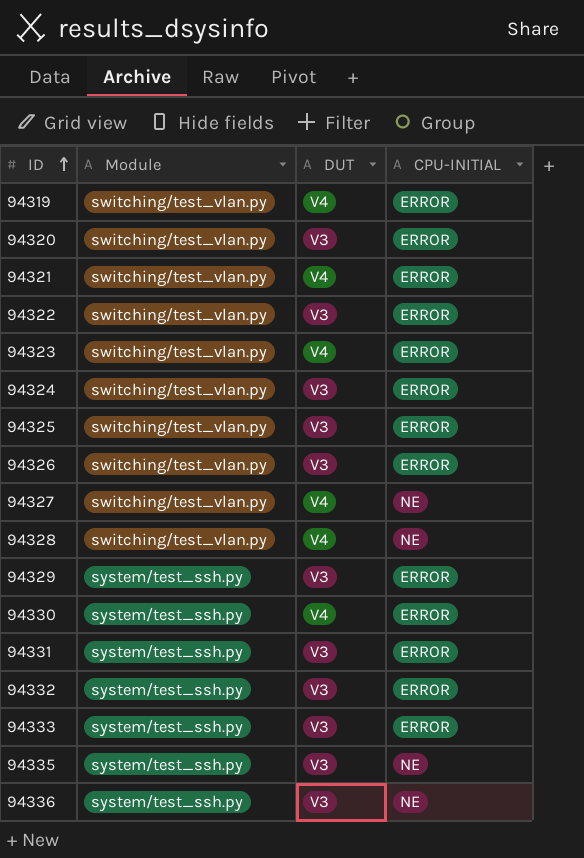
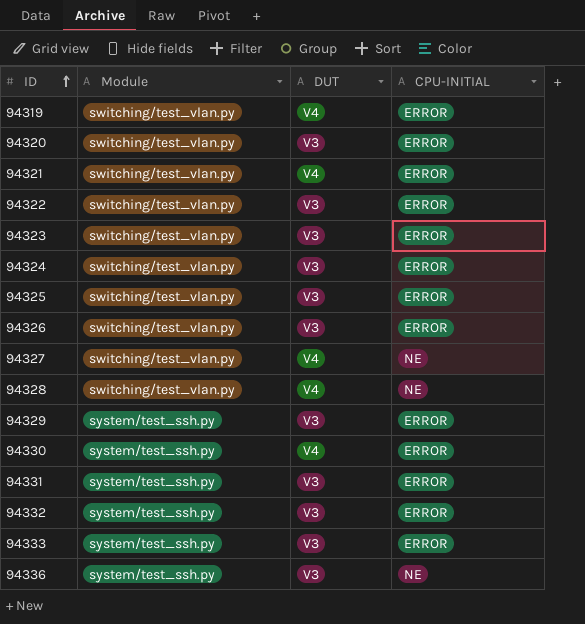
row 94335: system/test_ssh.py | V3 | NE -> none
94323 | DUT: V4 -> V3

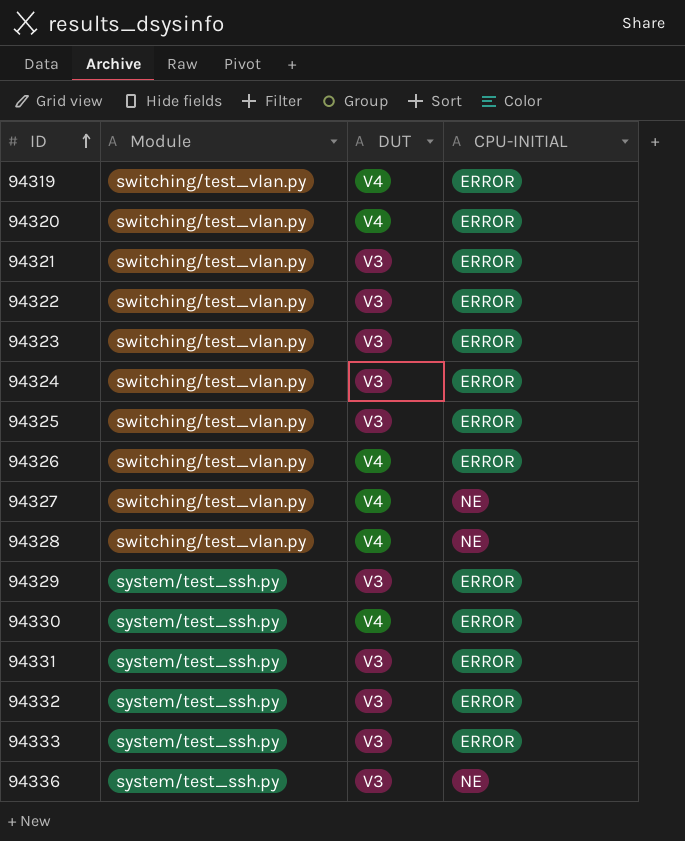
94320 | DUT: V3 -> V4
94321 | DUT: V4 -> V3
94326 | DUT: V3 -> V4

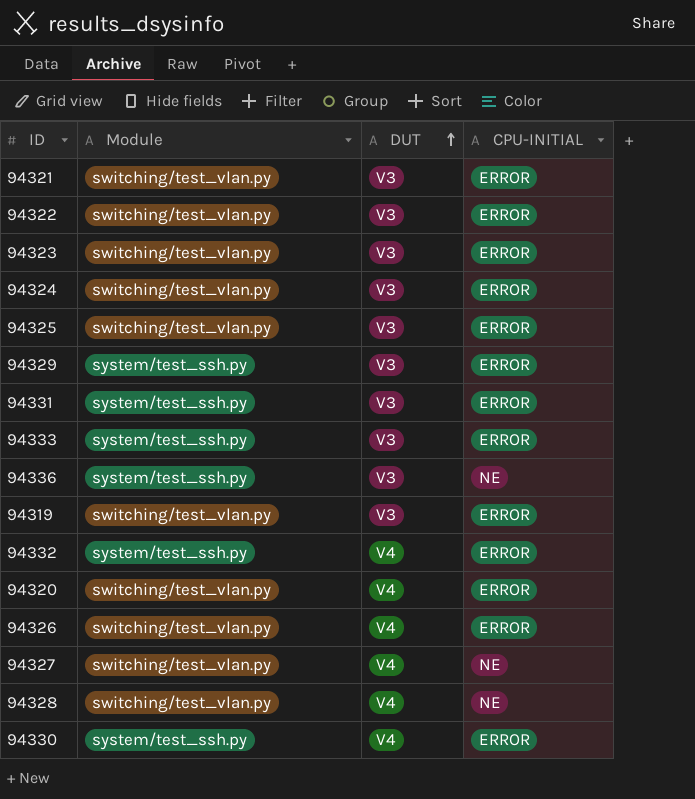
row order: ID ascending -> DUT ascending
94319 | DUT: V4 -> V3
94332 | DUT: V3 -> V4

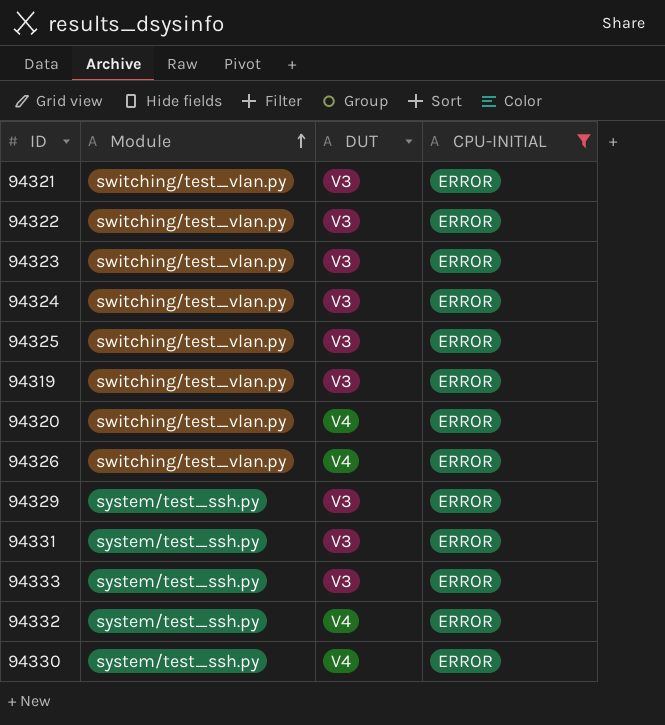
filter: none -> CPU-INITIAL = ERROR
row order: DUT ascending -> Module ascending

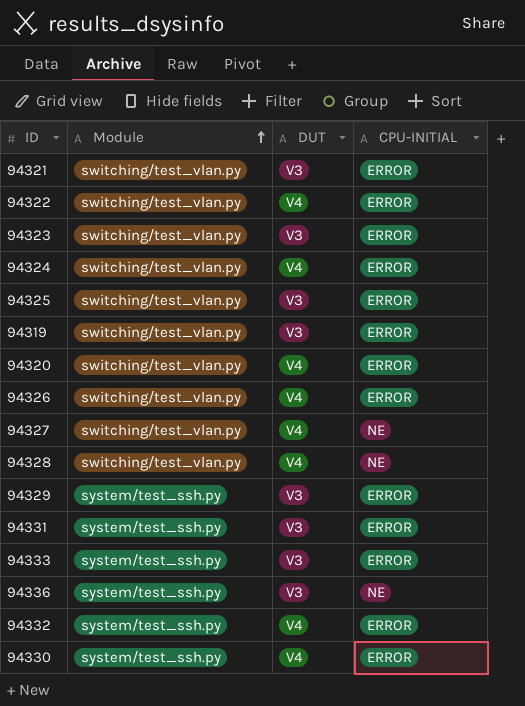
filter: CPU-INITIAL = ERROR -> none
94322 | DUT: V3 -> V4
94324 | DUT: V3 -> V4

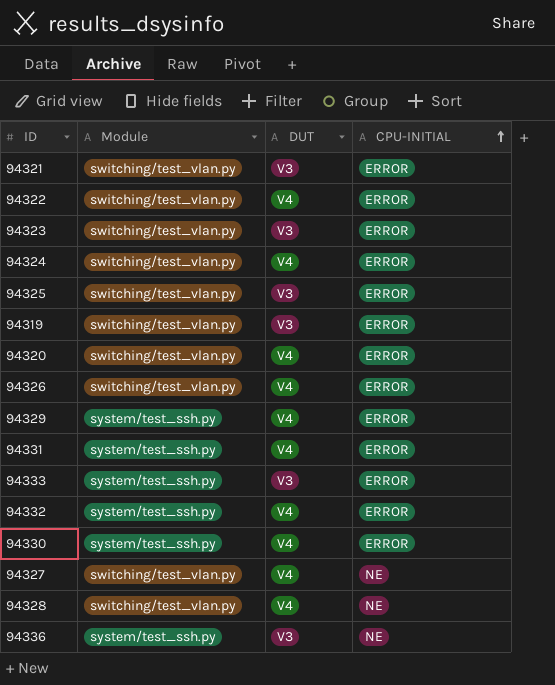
row order: Module ascending -> CPU-INITIAL ascending
94329 | DUT: V3 -> V4
94331 | DUT: V3 -> V4

